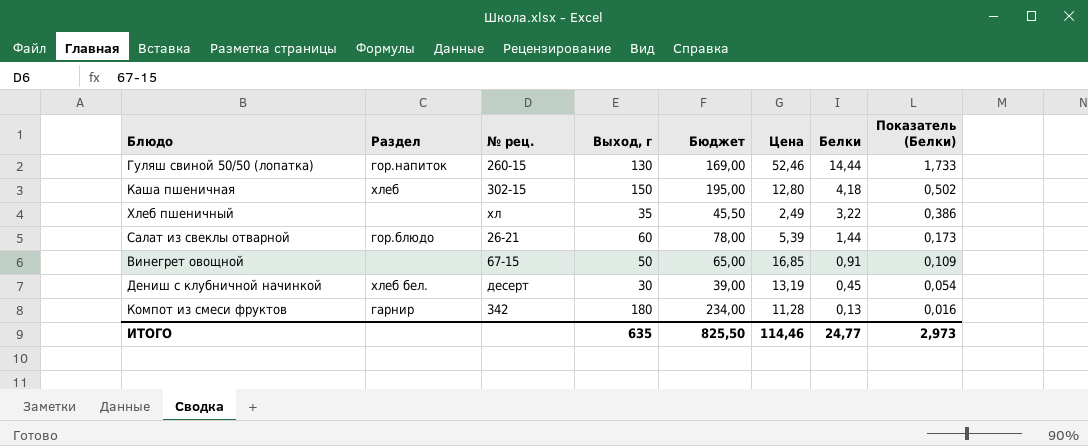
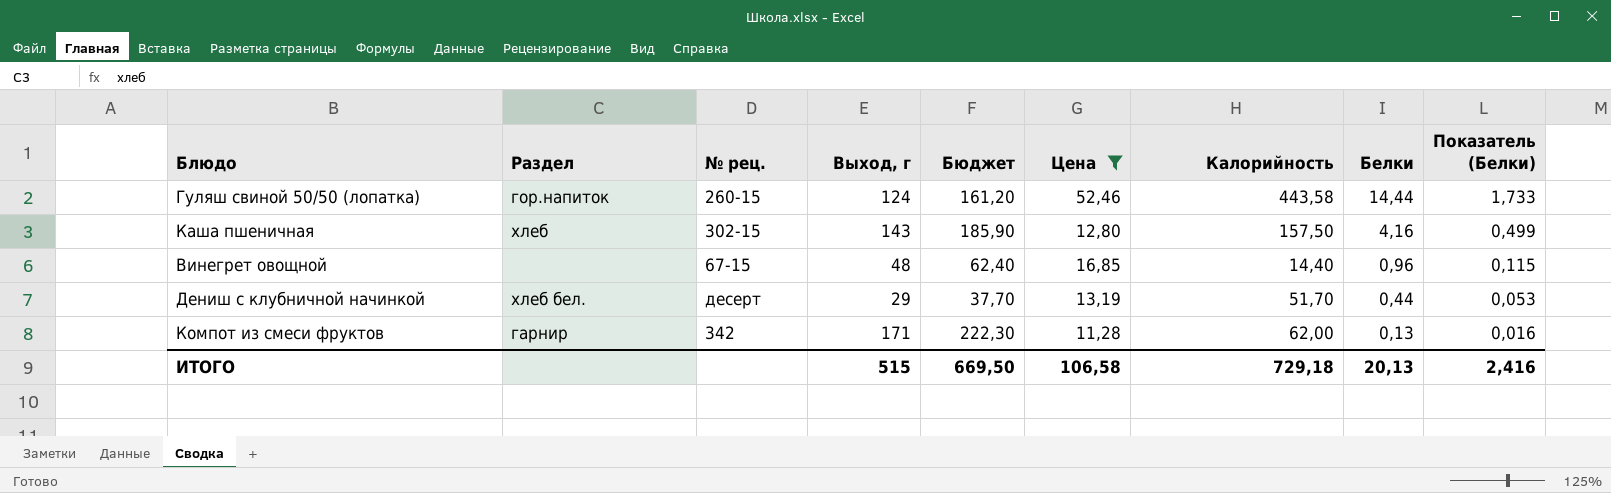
filter: none -> Цена >= 11,28
column Калорийность | position: none -> 7
Гуляш свиной 50/50 (лопатка) | Выход, г: 130 -> 124
Гуляш свиной 50/50 (лопатка) | Бюджет: 169,00 -> 161,20
Каша пшеничная | Выход, г: 150 -> 143
Каша пшеничная | Бюджет: 195,00 -> 185,90
Каша пшеничная | Белки: 4,18 -> 4,16
Каша пшеничная | Показатель (Белки): 0,502 -> 0,499
Винегрет овощной | Выход, г: 50 -> 48
Винегрет овощной | Бюджет: 65,00 -> 62,40
Винегрет овощной | Белки: 0,91 -> 0,96
Винегрет овощной | Показатель (Белки): 0,109 -> 0,115
Дениш с клубничной начинкой | Выход, г: 30 -> 29
Дениш с клубничной начинкой | Бюджет: 39,00 -> 37,70
Дениш с клубничной начинкой | Белки: 0,45 -> 0,44
Дениш с клубничной начинкой | Показатель (Белки): 0,054 -> 0,053
Компот из смеси фруктов | Выход, г: 180 -> 171
Компот из смеси фруктов | Бюджет: 234,00 -> 222,30
ИТОГО | Выход, г: 635 -> 515
ИТОГО | Бюджет: 825,50 -> 669,50
ИТОГО | Цена: 114,46 -> 106,58
ИТОГО | Белки: 24,77 -> 20,13
ИТОГО | Показатель (Белки): 2,973 -> 2,416

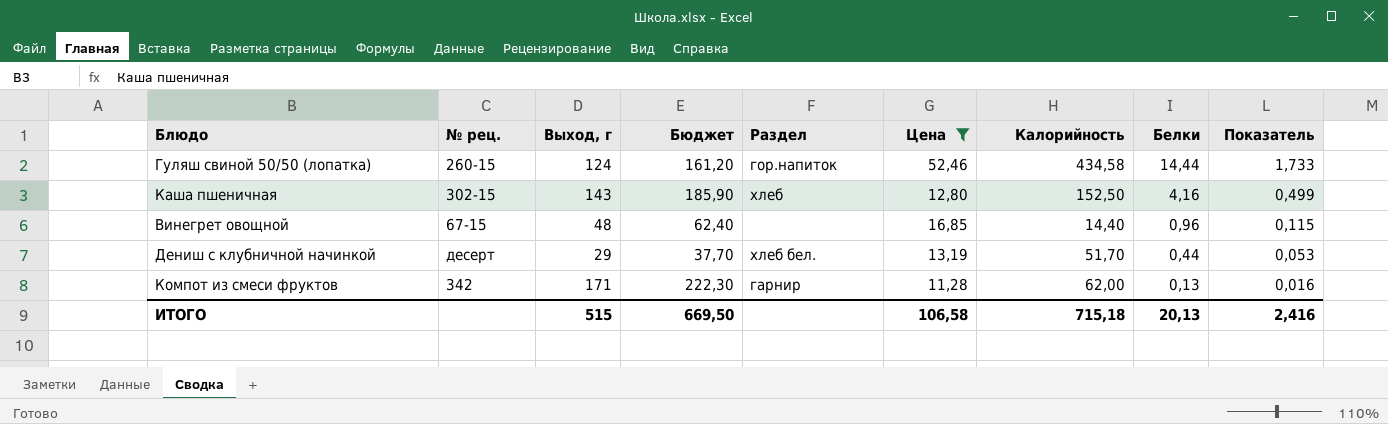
column Раздел | position: 2 -> 5
column name: Показатель (Белки) -> Показатель
Гуляш свиной 50/50 (лопатка) | Калорийность: 443,58 -> 434,58
Каша пшеничная | Калорийность: 157,50 -> 152,50
ИТОГО | Калорийность: 729,18 -> 715,18

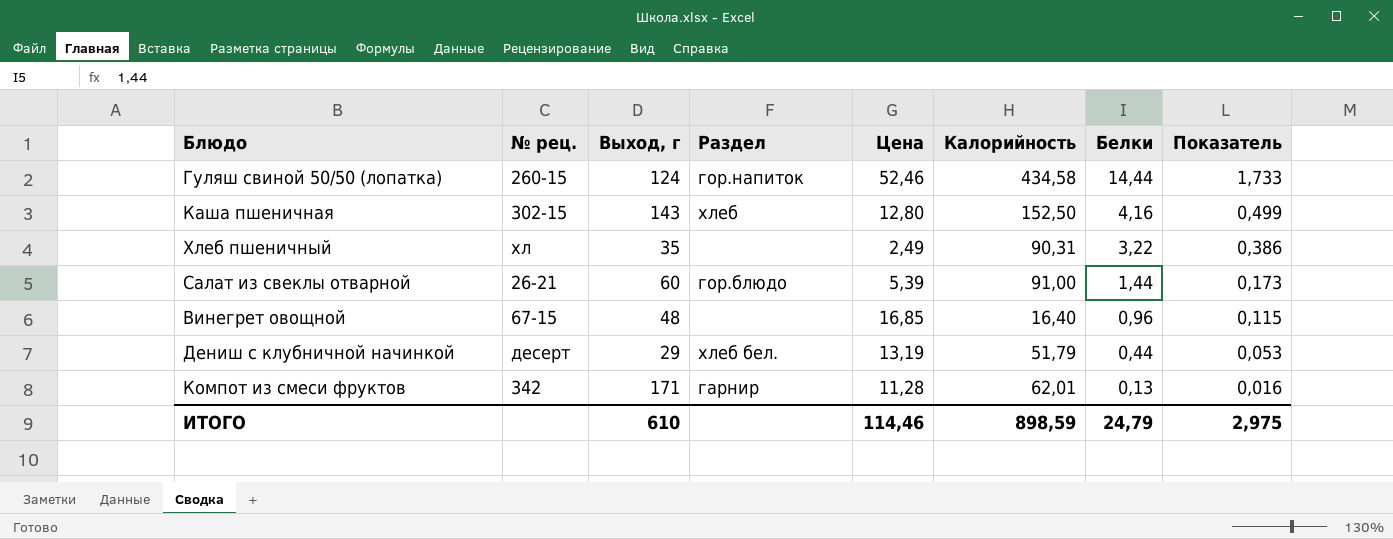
filter: Цена >= 11,28 -> none
column Бюджет | formula: [Выход, г] * 1,3 -> none
Винегрет овощной | Калорийность: 14,40 -> 16,40
Дениш с клубничной начинкой | Калорийность: 51,70 -> 51,79
Компот из смеси фруктов | Калорийность: 62,00 -> 62,01
ИТОГО | Выход, г: 515 -> 610
ИТОГО | Цена: 106,58 -> 114,46
ИТОГО | Калорийность: 715,18 -> 898,59
ИТОГО | Белки: 20,13 -> 24,79
ИТОГО | Показатель: 2,416 -> 2,975

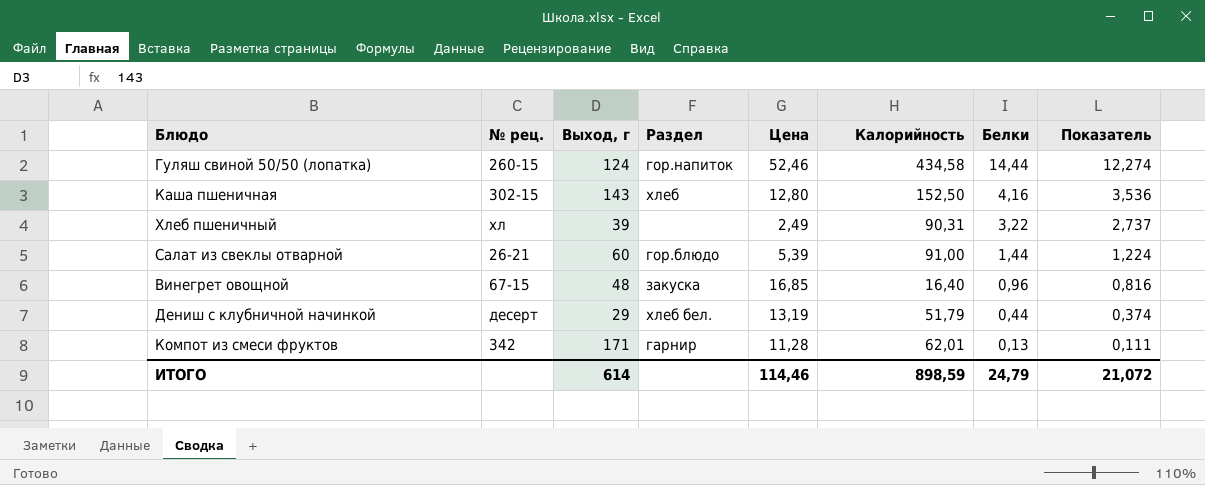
column Показатель | formula: [Белки] * 0,12 -> [Белки] * 0,85
Хлеб пшеничный | Выход, г: 35 -> 39
Винегрет овощной | Раздел: none -> закуска
ИТОГО | Выход, г: 610 -> 614
ИТОГО | Показатель: 2,975 -> 21,072

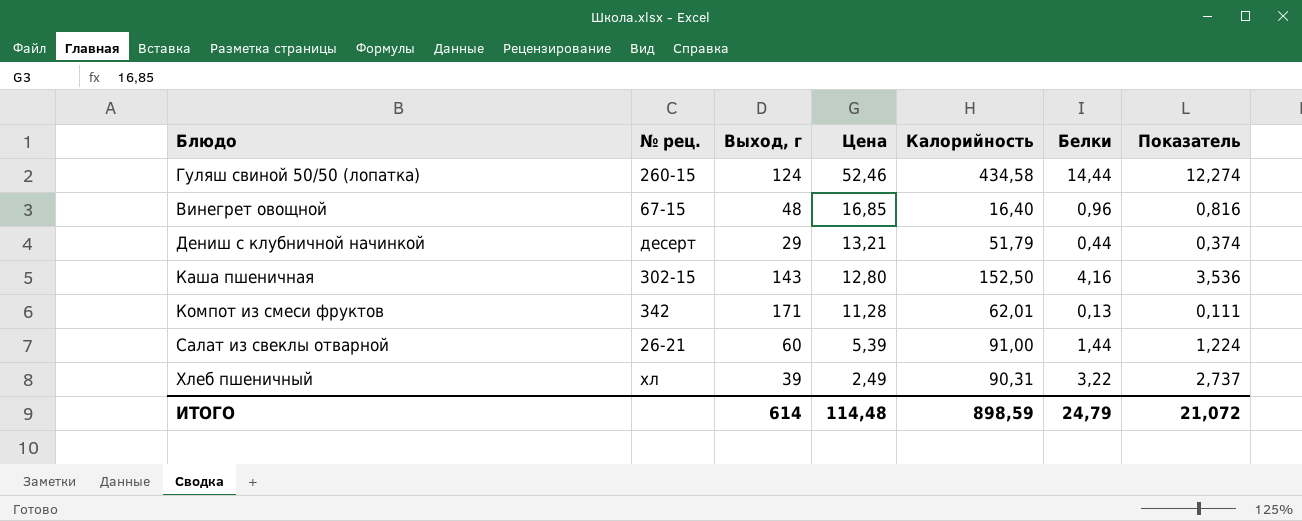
row order: Белки descending -> Цена descending
column Раздел | position: 4 -> none
Дениш с клубничной начинкой | Цена: 13,19 -> 13,21
ИТОГО | Цена: 114,46 -> 114,48

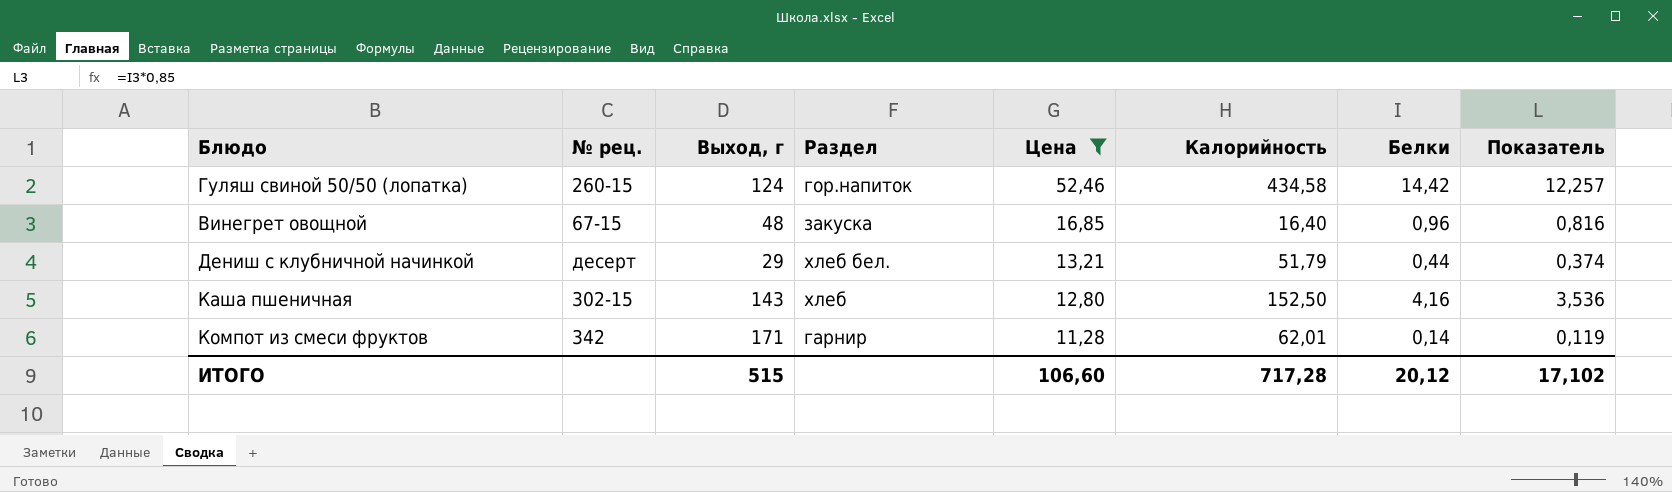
filter: none -> Цена >= 11,28
column Раздел | position: none -> 4
Гуляш свиной 50/50 (лопатка) | Белки: 14,44 -> 14,42
Гуляш свиной 50/50 (лопатка) | Показатель: 12,274 -> 12,257
Компот из смеси фруктов | Белки: 0,13 -> 0,14
Компот из смеси фруктов | Показатель: 0,111 -> 0,119
ИТОГО | Выход, г: 614 -> 515
ИТОГО | Цена: 114,48 -> 106,60
ИТОГО | Калорийность: 898,59 -> 717,28
ИТОГО | Белки: 24,79 -> 20,12
ИТОГО | Показатель: 21,072 -> 17,102

